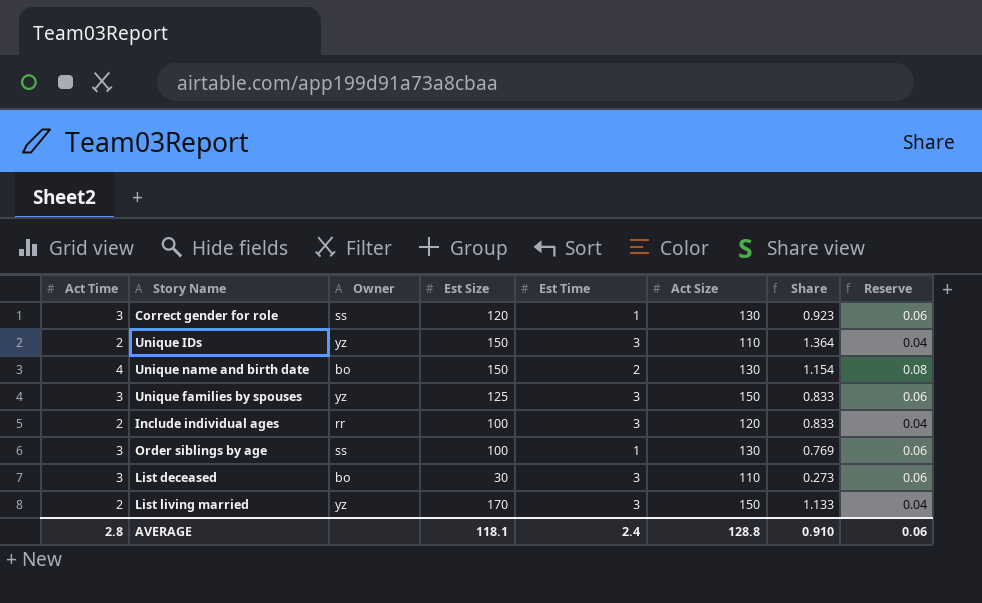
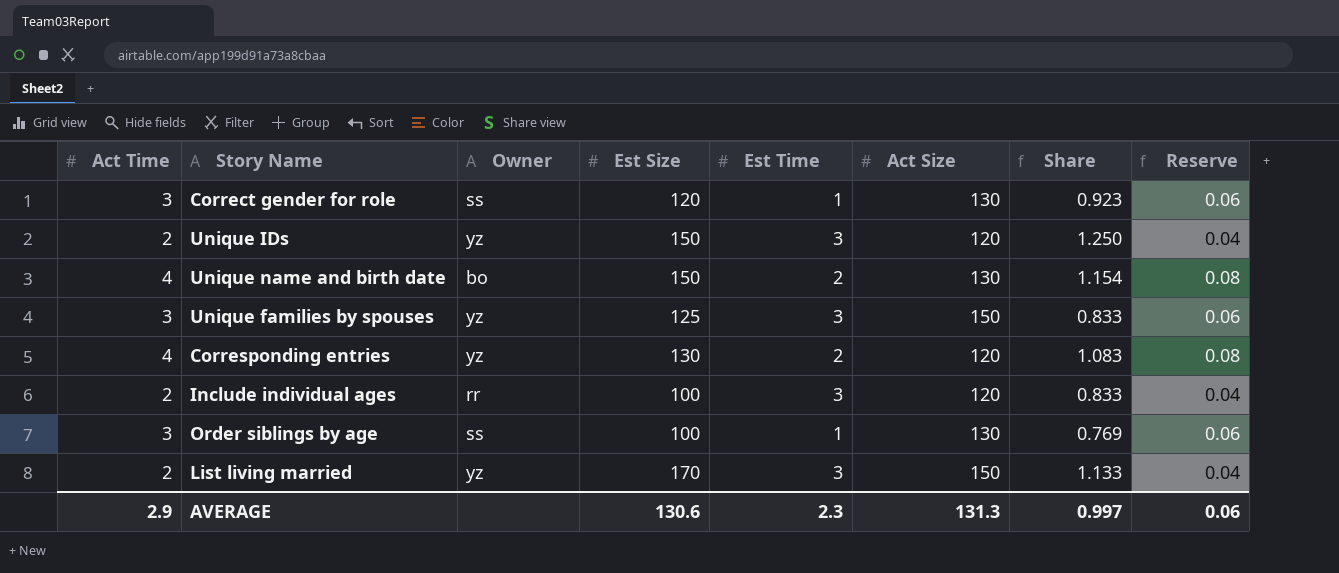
row List deceased: 3 | bo | 30 | 3 | 110 | 0.273 | 0.06 -> none
Unique IDs | Act Size: 110 -> 120
Unique IDs | Share: 1.364 -> 1.250
row Corresponding entries: none -> 4 | yz | 130 | 2 | 120 | 1.083 | 0.08
AVERAGE | Act Time: 2.8 -> 2.9
AVERAGE | Est Size: 118.1 -> 130.6
AVERAGE | Est Time: 2.4 -> 2.3
AVERAGE | Act Size: 128.8 -> 131.3
AVERAGE | Share: 0.910 -> 0.997

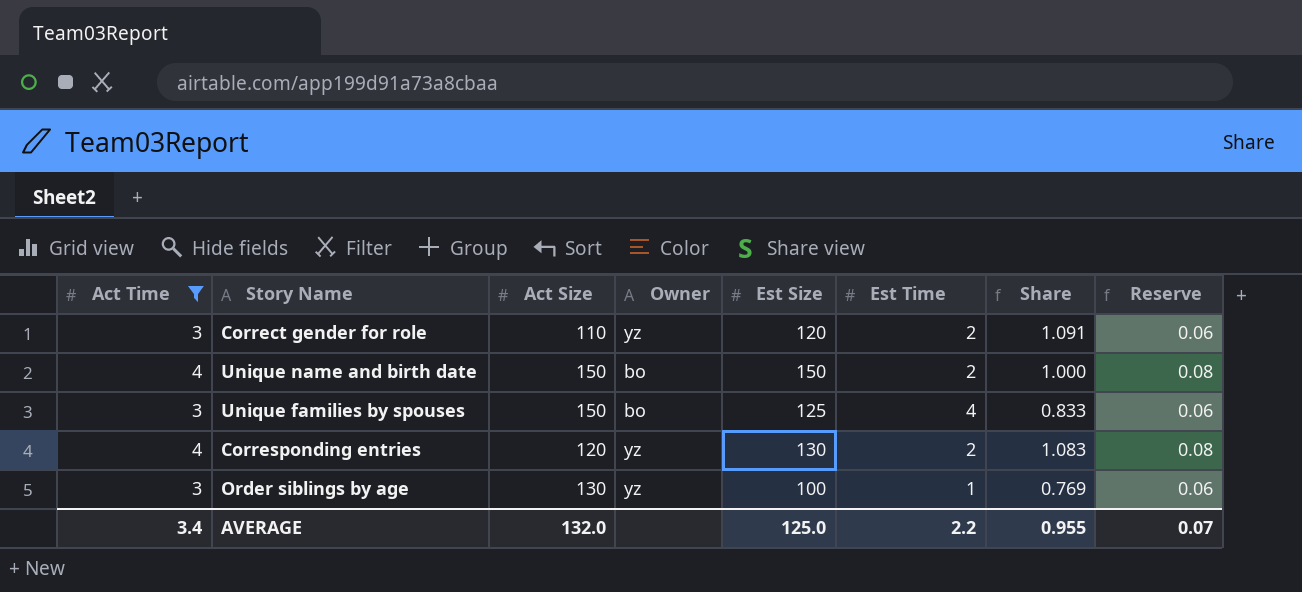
filter: none -> Act Time != 2
column Act Size | position: 6 -> 3
Correct gender for role | Act Size: 130 -> 110
Correct gender for role | Owner: ss -> yz
Correct gender for role | Est Time: 1 -> 2
Correct gender for role | Share: 0.923 -> 1.091
Unique name and birth date | Act Size: 130 -> 150
Unique name and birth date | Share: 1.154 -> 1.000
Unique families by spouses | Owner: yz -> bo
Unique families by spouses | Est Time: 3 -> 4
Order siblings by age | Owner: ss -> yz
AVERAGE | Act Time: 2.9 -> 3.4
AVERAGE | Act Size: 131.3 -> 132.0
AVERAGE | Est Size: 130.6 -> 125.0
AVERAGE | Est Time: 2.3 -> 2.2
AVERAGE | Share: 0.997 -> 0.955
AVERAGE | Reserve: 0.06 -> 0.07

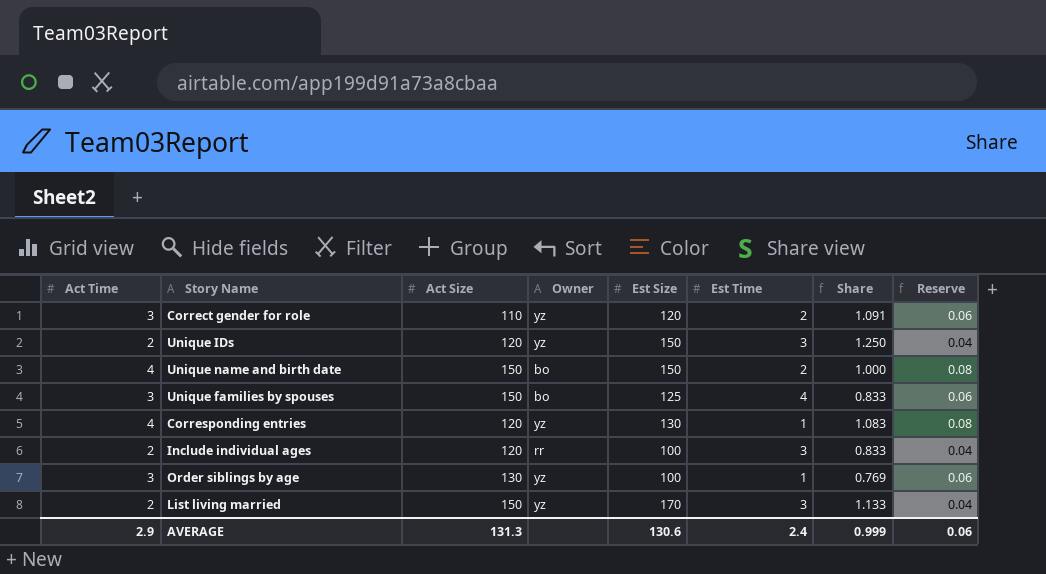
filter: Act Time != 2 -> none
Corresponding entries | Est Time: 2 -> 1
AVERAGE | Act Time: 3.4 -> 2.9
AVERAGE | Act Size: 132.0 -> 131.3
AVERAGE | Est Size: 125.0 -> 130.6
AVERAGE | Est Time: 2.2 -> 2.4
AVERAGE | Share: 0.955 -> 0.999
AVERAGE | Reserve: 0.07 -> 0.06

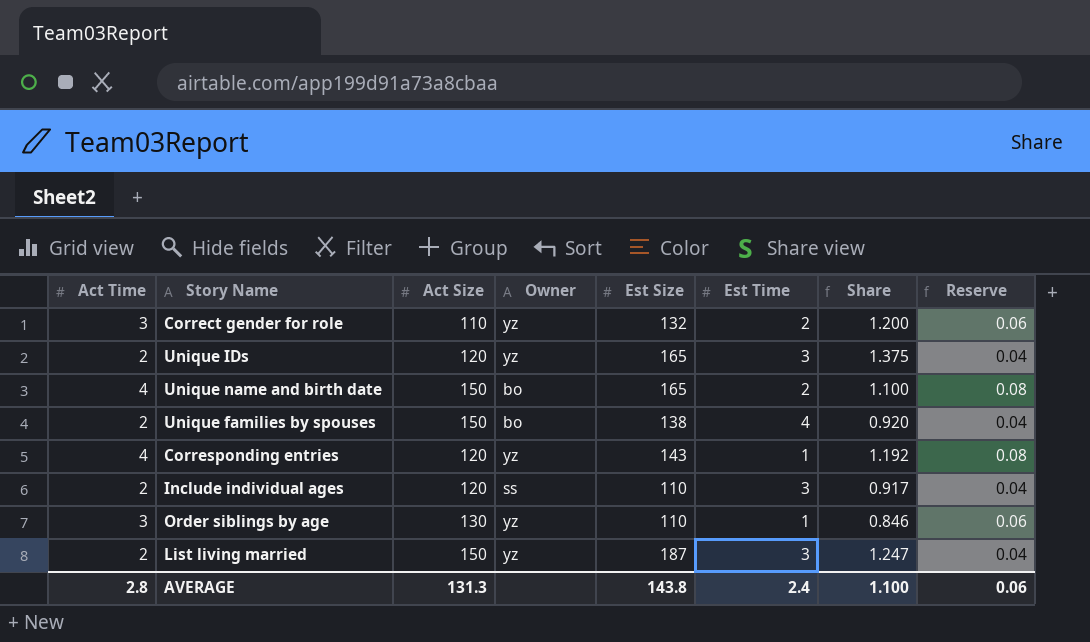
Correct gender for role | Est Size: 120 -> 132
Correct gender for role | Share: 1.091 -> 1.200
Unique IDs | Est Size: 150 -> 165
Unique IDs | Share: 1.250 -> 1.375
Unique name and birth date | Est Size: 150 -> 165
Unique name and birth date | Share: 1.000 -> 1.100
Unique families by spouses | Act Time: 3 -> 2
Unique families by spouses | Est Size: 125 -> 138
Unique families by spouses | Share: 0.833 -> 0.920
Unique families by spouses | Reserve: 0.06 -> 0.04
Corresponding entries | Est Size: 130 -> 143
Corresponding entries | Share: 1.083 -> 1.192
Include individual ages | Owner: rr -> ss
Include individual ages | Est Size: 100 -> 110
Include individual ages | Share: 0.833 -> 0.917
Order siblings by age | Est Size: 100 -> 110
Order siblings by age | Share: 0.769 -> 0.846
List living married | Est Size: 170 -> 187
List living married | Share: 1.133 -> 1.247
AVERAGE | Act Time: 2.9 -> 2.8
AVERAGE | Est Size: 130.6 -> 143.8
AVERAGE | Share: 0.999 -> 1.100

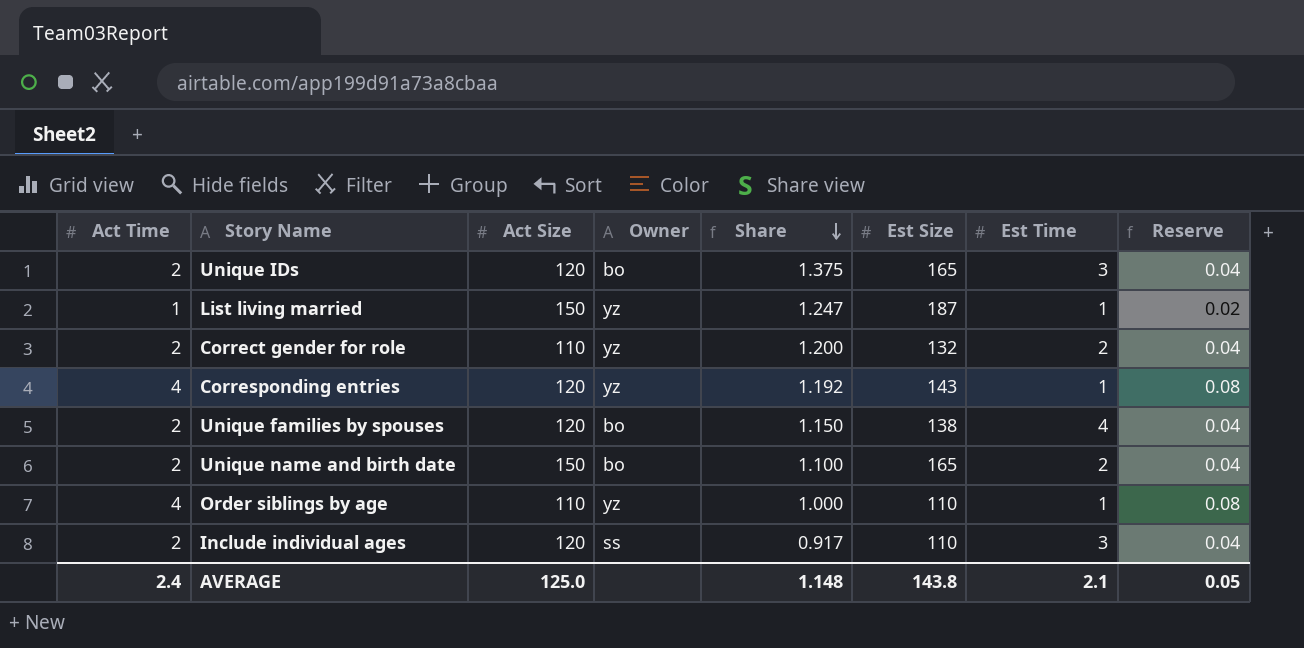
row order: none -> Share descending
column Share | position: 7 -> 5
Unique IDs | Owner: yz -> bo
List living married | Act Time: 2 -> 1
List living married | Est Time: 3 -> 1
List living married | Reserve: 0.04 -> 0.02
Correct gender for role | Act Time: 3 -> 2
Correct gender for role | Reserve: 0.06 -> 0.04
Unique families by spouses | Act Size: 150 -> 120
Unique families by spouses | Share: 0.920 -> 1.150
Unique name and birth date | Act Time: 4 -> 2
Unique name and birth date | Reserve: 0.08 -> 0.04
Order siblings by age | Act Time: 3 -> 4
Order siblings by age | Act Size: 130 -> 110
Order siblings by age | Share: 0.846 -> 1.000
Order siblings by age | Reserve: 0.06 -> 0.08
AVERAGE | Act Time: 2.8 -> 2.4
AVERAGE | Act Size: 131.3 -> 125.0
AVERAGE | Share: 1.100 -> 1.148
AVERAGE | Est Time: 2.4 -> 2.1
AVERAGE | Reserve: 0.06 -> 0.05

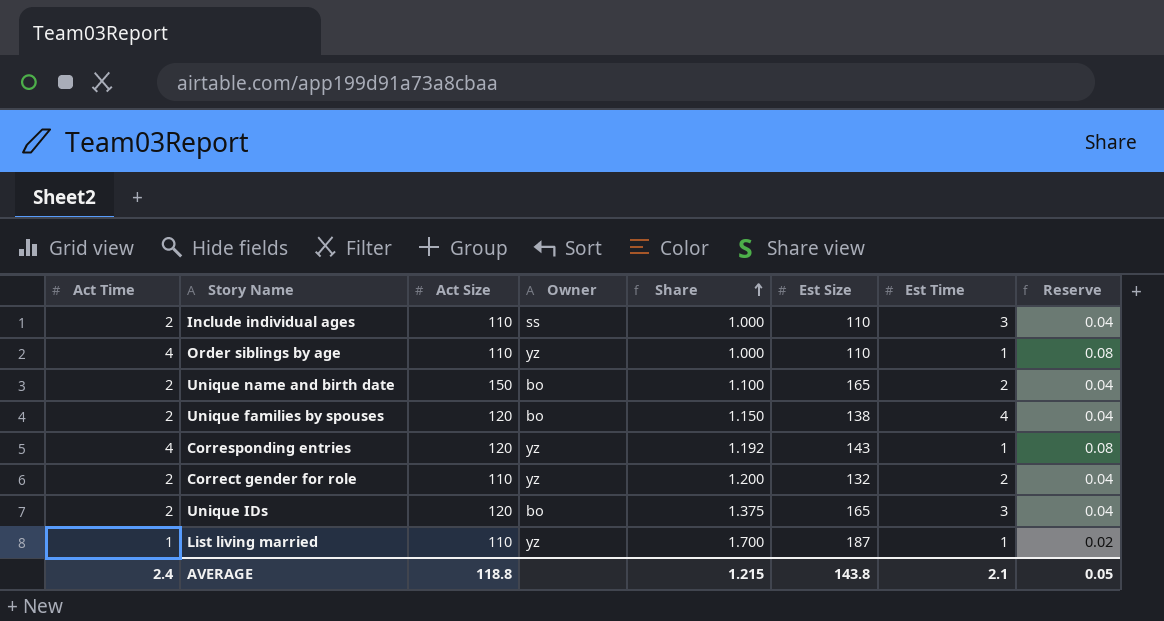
row order: Share descending -> Share ascending
Include individual ages | Act Size: 120 -> 110
Include individual ages | Share: 0.917 -> 1.000
List living married | Act Size: 150 -> 110
List living married | Share: 1.247 -> 1.700
AVERAGE | Act Size: 125.0 -> 118.8
AVERAGE | Share: 1.148 -> 1.215

